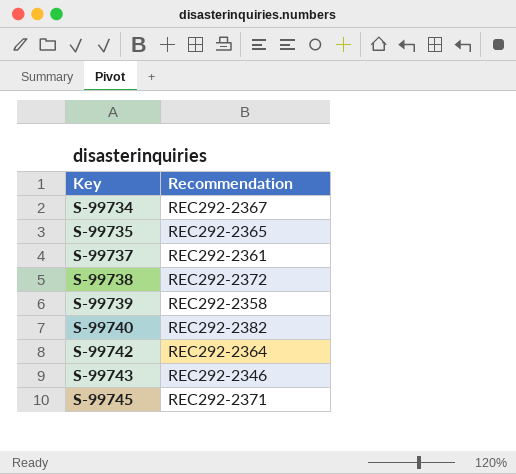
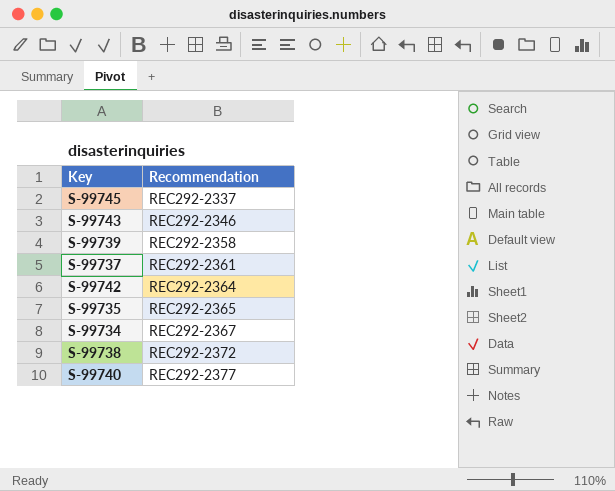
row order: Key ascending -> Recommendation ascending
S-99745 | Recommendation: REC292-2371 -> REC292-2337
S-99740 | Recommendation: REC292-2382 -> REC292-2377

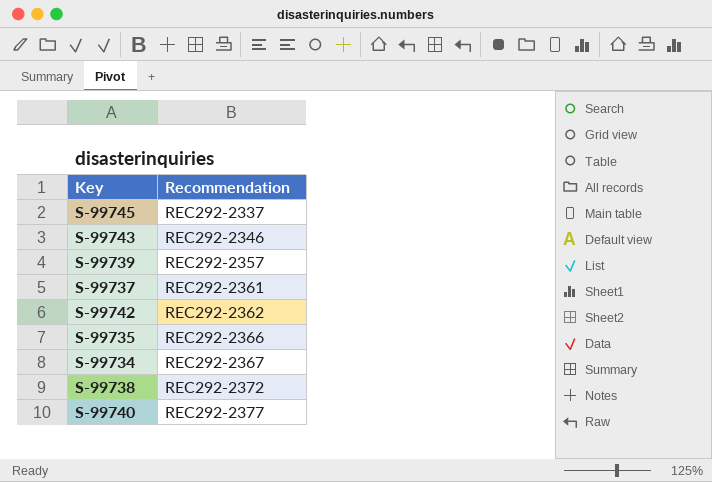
S-99739 | Recommendation: REC292-2358 -> REC292-2357
S-99742 | Recommendation: REC292-2364 -> REC292-2362
S-99735 | Recommendation: REC292-2365 -> REC292-2366

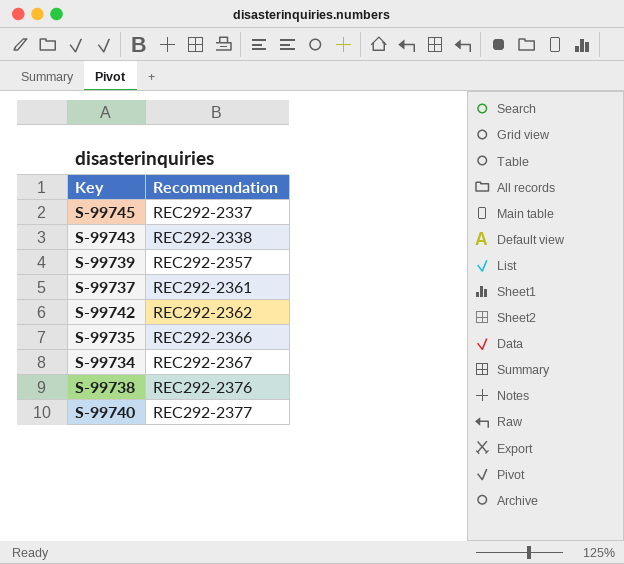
S-99743 | Recommendation: REC292-2346 -> REC292-2338
S-99738 | Recommendation: REC292-2372 -> REC292-2376

